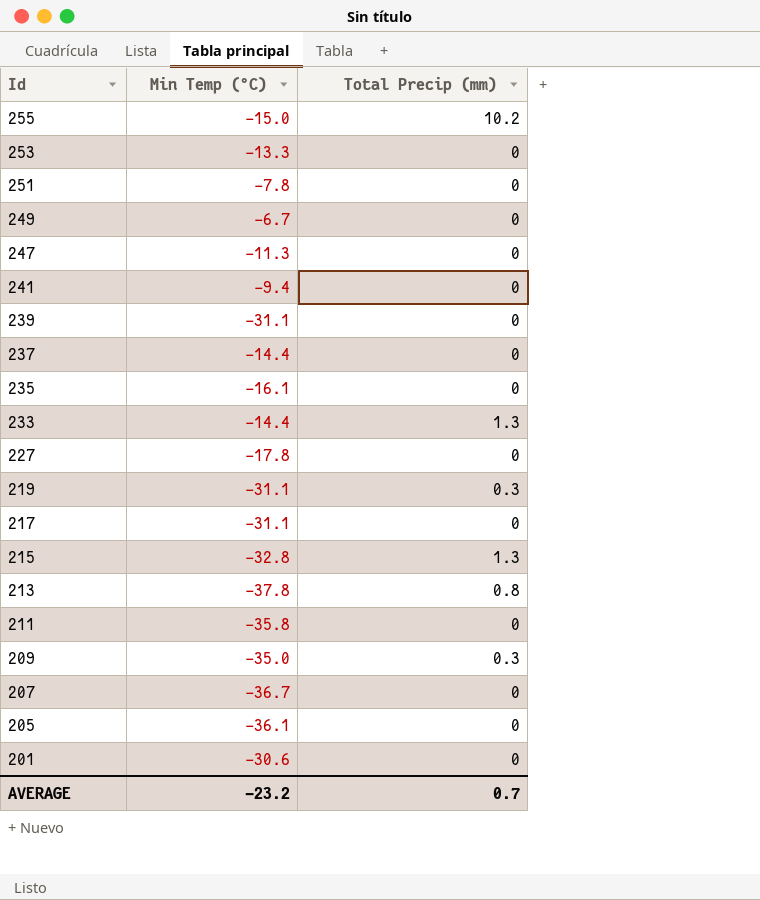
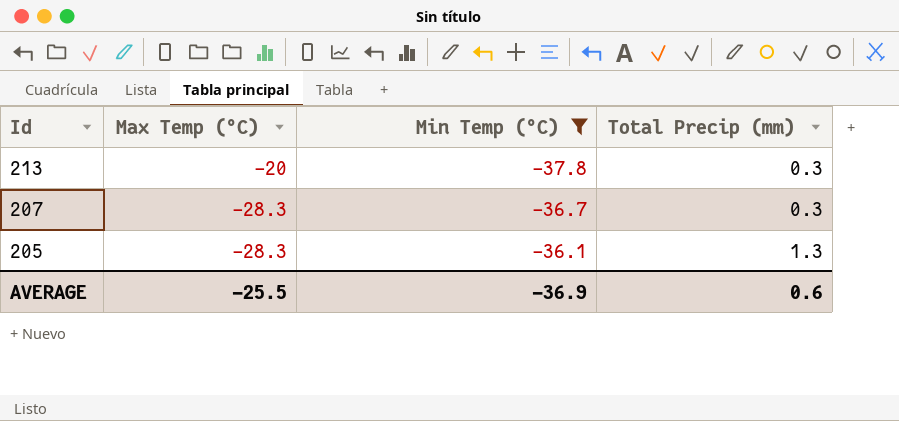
filter: none -> Min Temp (°C) <= -36.1
column Max Temp (°C) | position: none -> 2
213 | Total Precip (mm): 0.8 -> 0.3
207 | Total Precip (mm): 0 -> 0.3
205 | Total Precip (mm): 0 -> 1.3
AVERAGE | Min Temp (°C): -23.2 -> -36.9
AVERAGE | Total Precip (mm): 0.7 -> 0.6

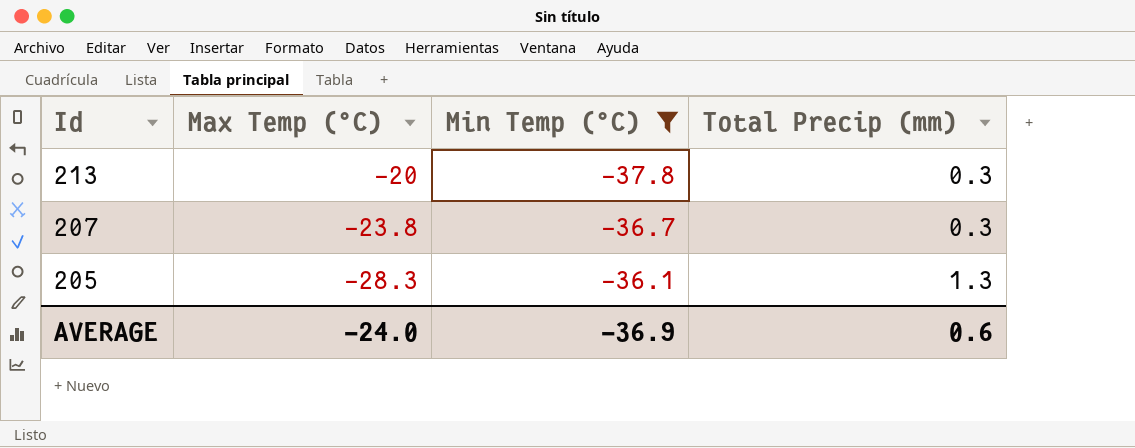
207 | Max Temp (°C): -28.3 -> -23.8
AVERAGE | Max Temp (°C): -25.5 -> -24.0

